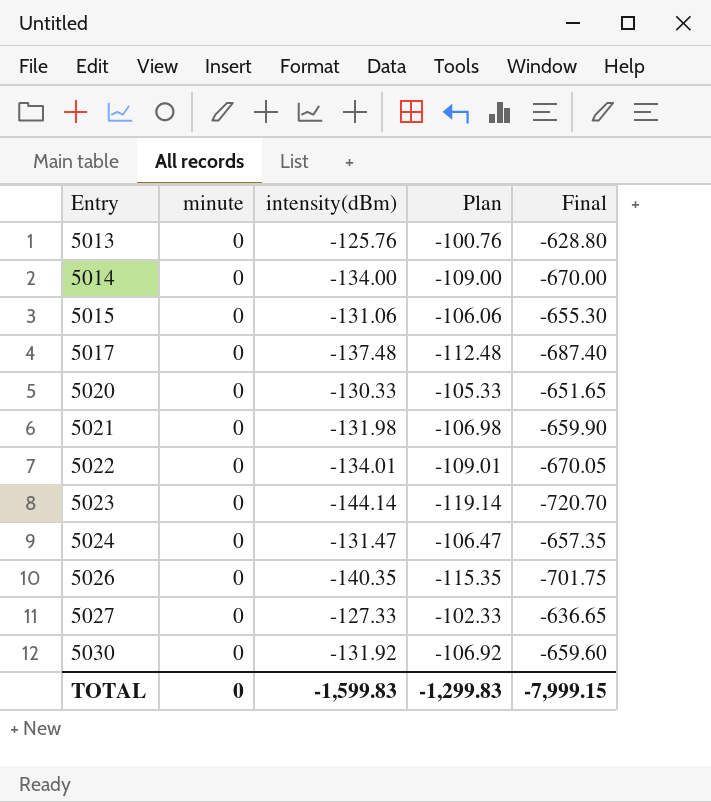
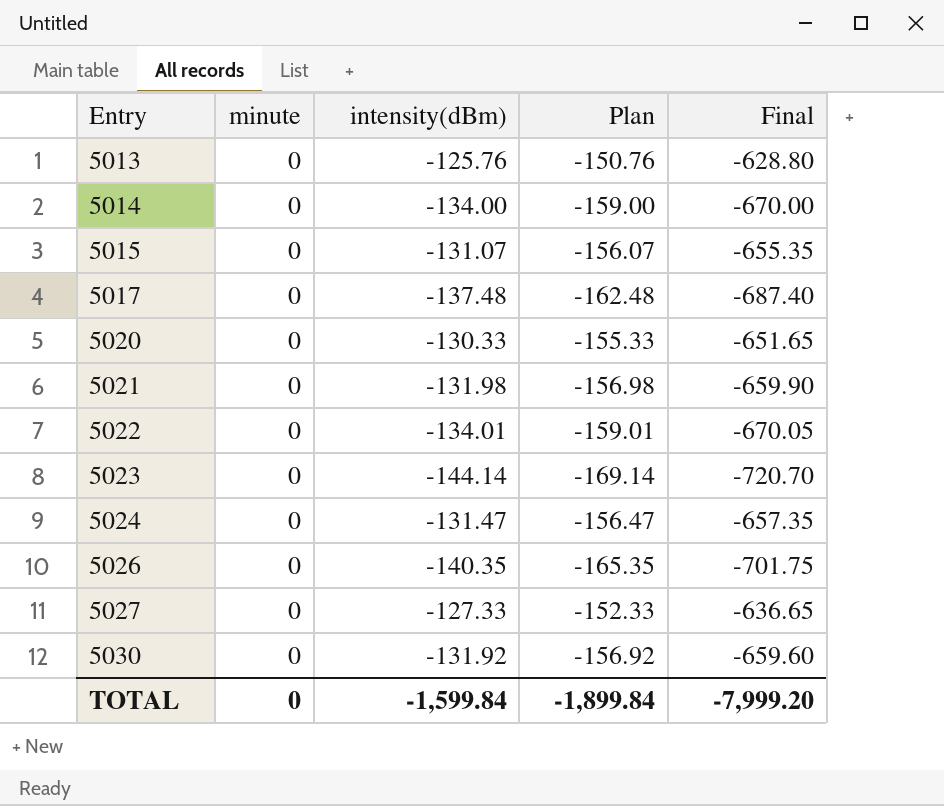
column Plan | formula: [intensity(dBm)] + 25 -> [intensity(dBm)] - 25
5015 | intensity(dBm): -131.06 -> -131.07
5015 | Final: -655.30 -> -655.35
TOTAL | intensity(dBm): -1,599.83 -> -1,599.84
TOTAL | Plan: -1,299.83 -> -1,899.84
TOTAL | Final: -7,999.15 -> -7,999.20

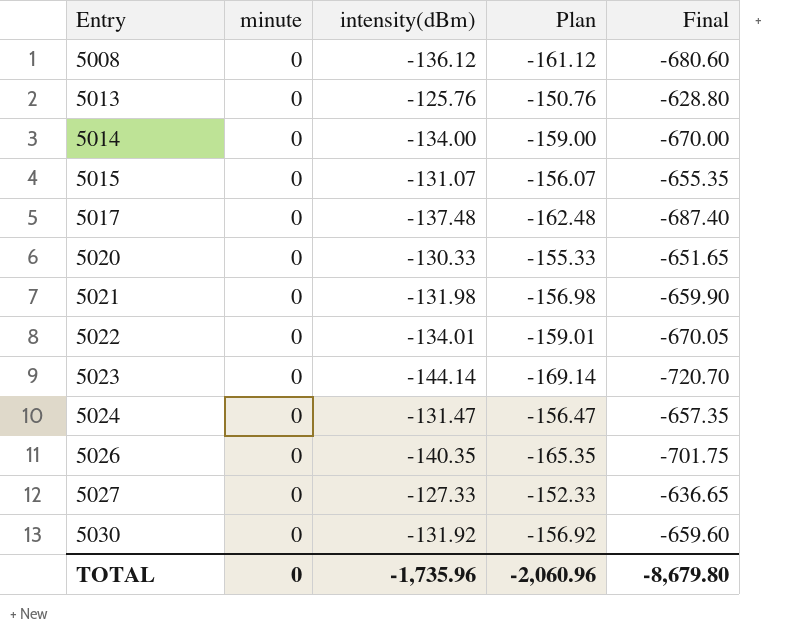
row 5008: none -> 0 | -136.12 | -161.12 | -680.60
TOTAL | intensity(dBm): -1,599.84 -> -1,735.96
TOTAL | Plan: -1,899.84 -> -2,060.96
TOTAL | Final: -7,999.20 -> -8,679.80

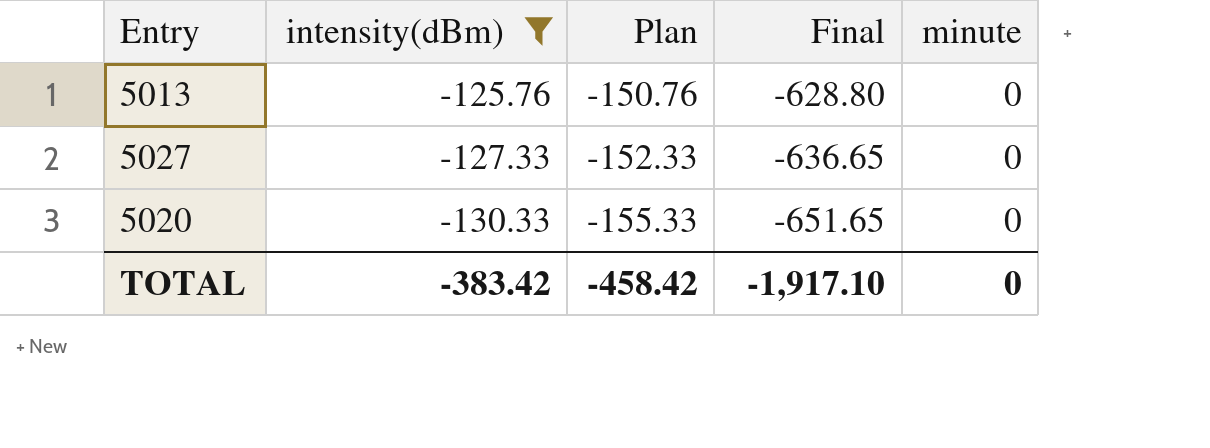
filter: none -> intensity(dBm) >= -130.33
row order: Entry ascending -> intensity(dBm) descending
column minute | position: 2 -> 5
TOTAL | intensity(dBm): -1,735.96 -> -383.42
TOTAL | Plan: -2,060.96 -> -458.42
TOTAL | Final: -8,679.80 -> -1,917.10

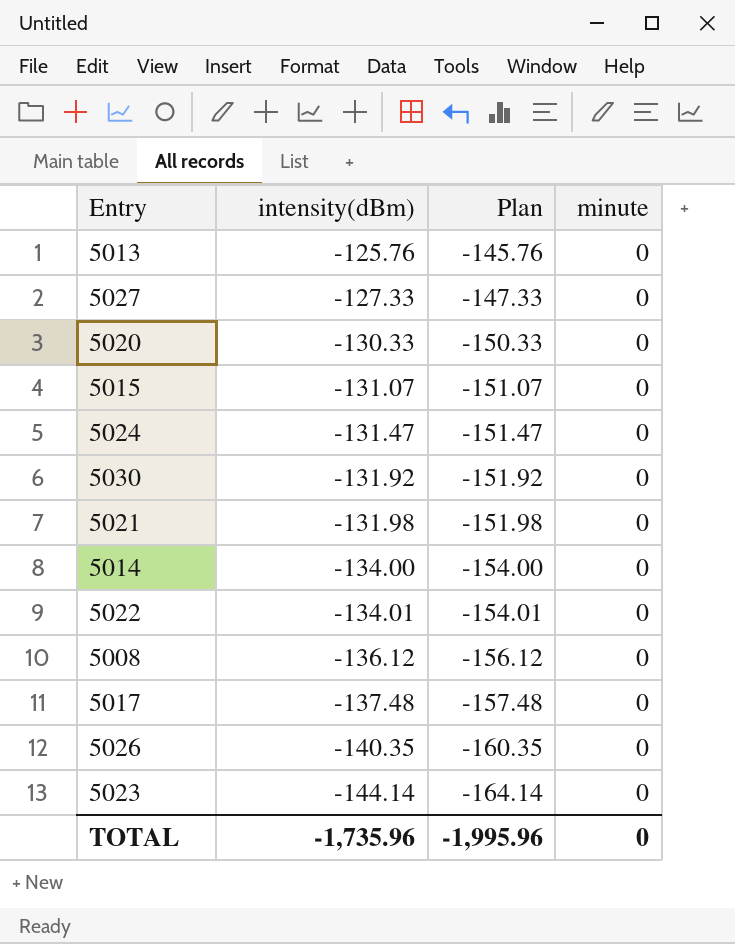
filter: intensity(dBm) >= -130.33 -> none
column Final | formula: [intensity(dBm)] * 5 -> none
column Plan | formula: [intensity(dBm)] - 25 -> [intensity(dBm)] - 20
TOTAL | intensity(dBm): -383.42 -> -1,735.96
TOTAL | Plan: -458.42 -> -1,995.96

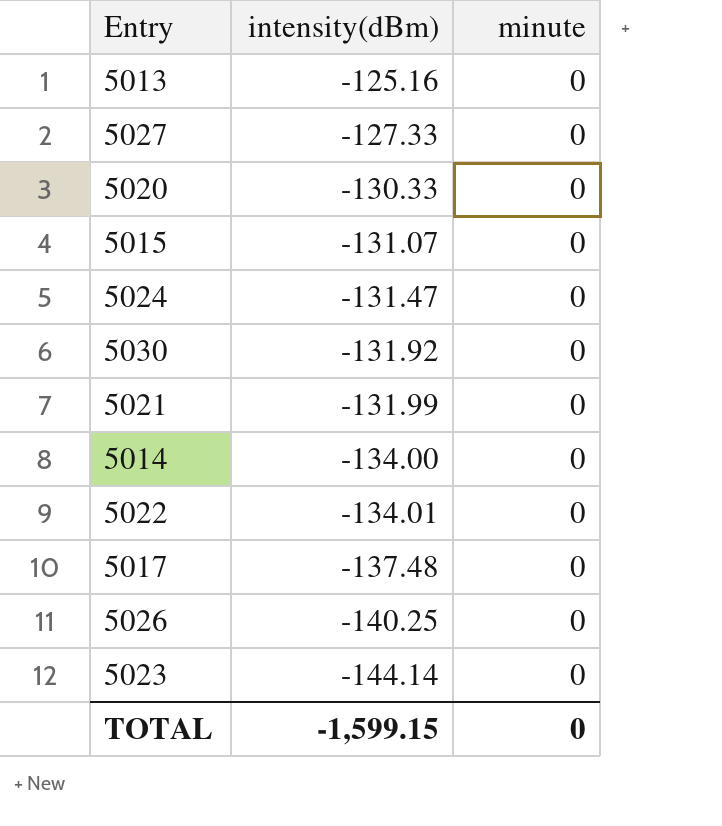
column Plan | formula: [intensity(dBm)] - 20 -> none
row 5008: -136.12 | -156.12 | 0 -> none
5013 | intensity(dBm): -125.76 -> -125.16
5021 | intensity(dBm): -131.98 -> -131.99
5026 | intensity(dBm): -140.35 -> -140.25
TOTAL | intensity(dBm): -1,735.96 -> -1,599.15

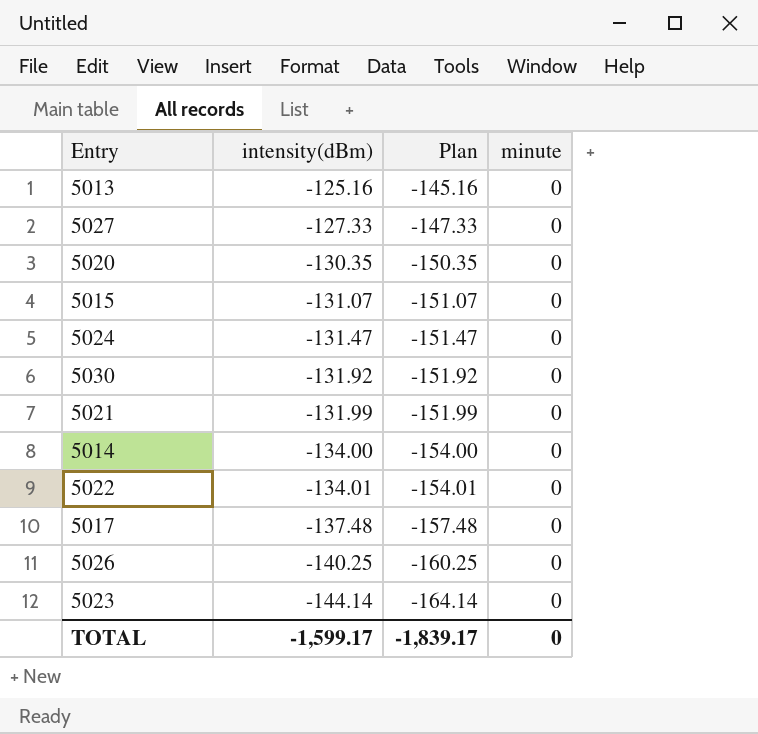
column Plan | formula: none -> [intensity(dBm)] - 20
5020 | intensity(dBm): -130.33 -> -130.35
TOTAL | intensity(dBm): -1,599.15 -> -1,599.17

